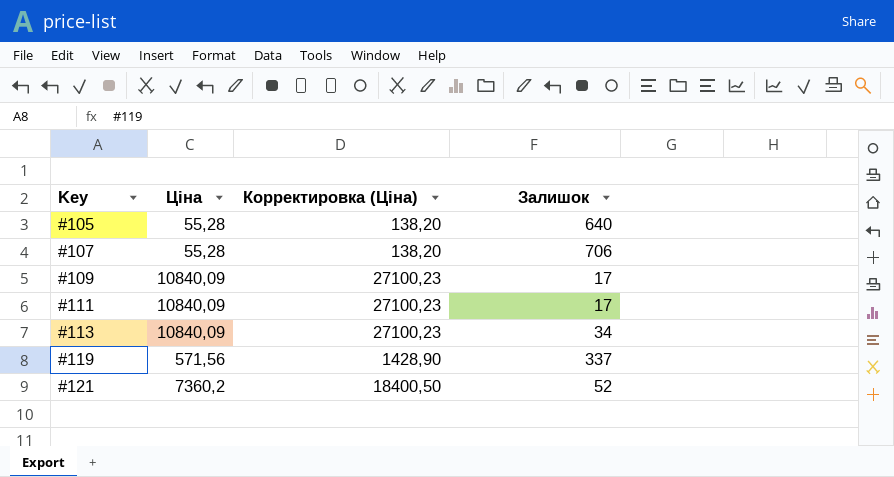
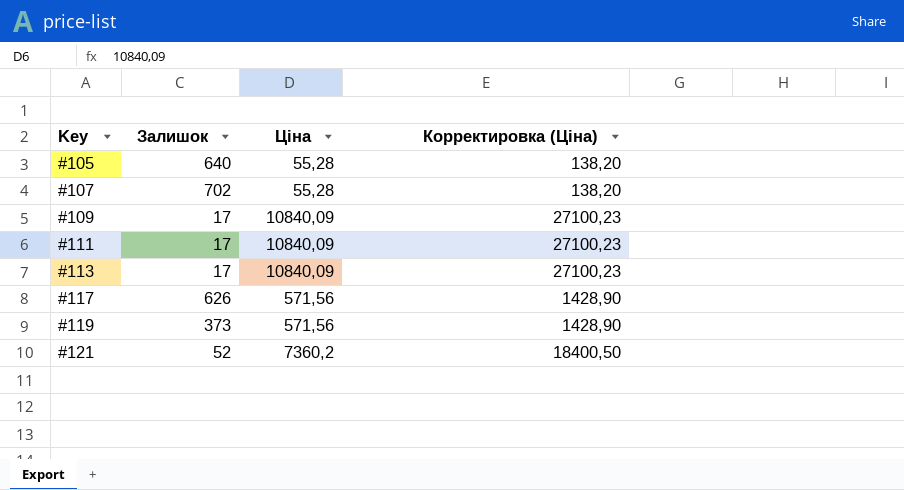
column Залишок | position: 4 -> 2
#107 | Залишок: 706 -> 702
#113 | Залишок: 34 -> 17
row #117: none -> 626 | 571,56 | 1428,90
#119 | Залишок: 337 -> 373

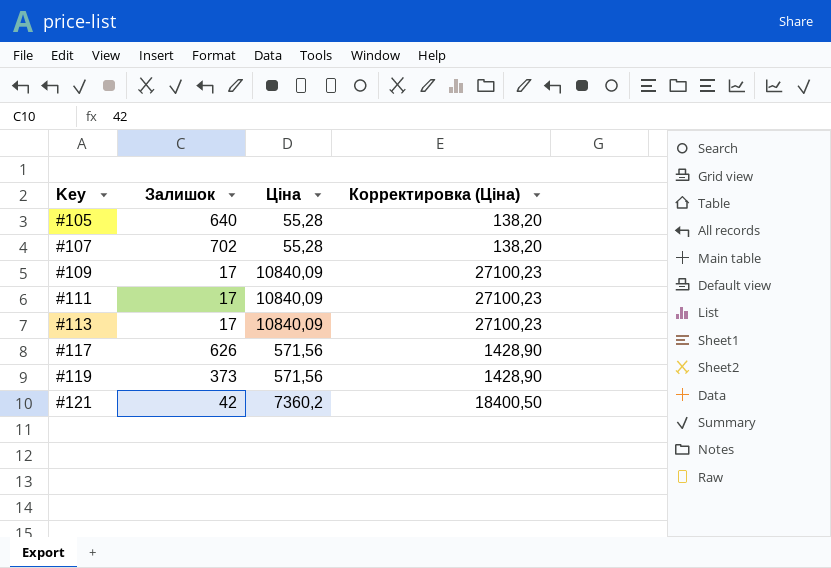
#121 | Залишок: 52 -> 42

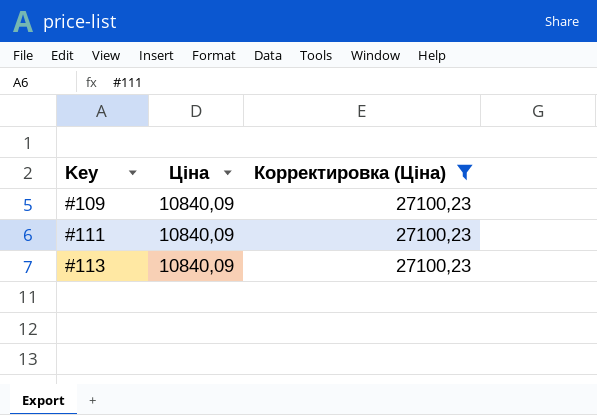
filter: none -> Корректировка (Ціна) = 27100,23
column Залишок | position: 2 -> none

